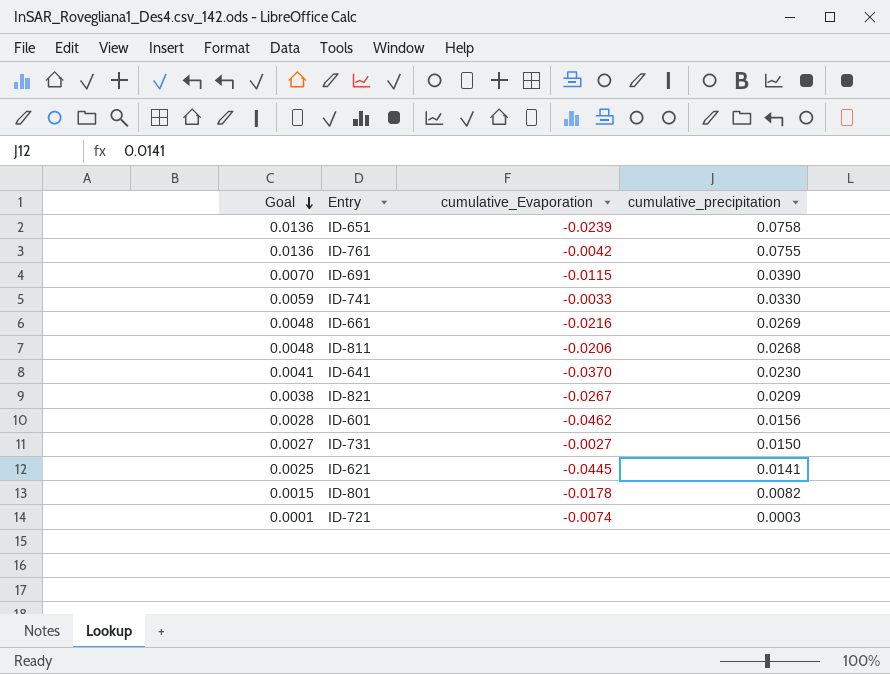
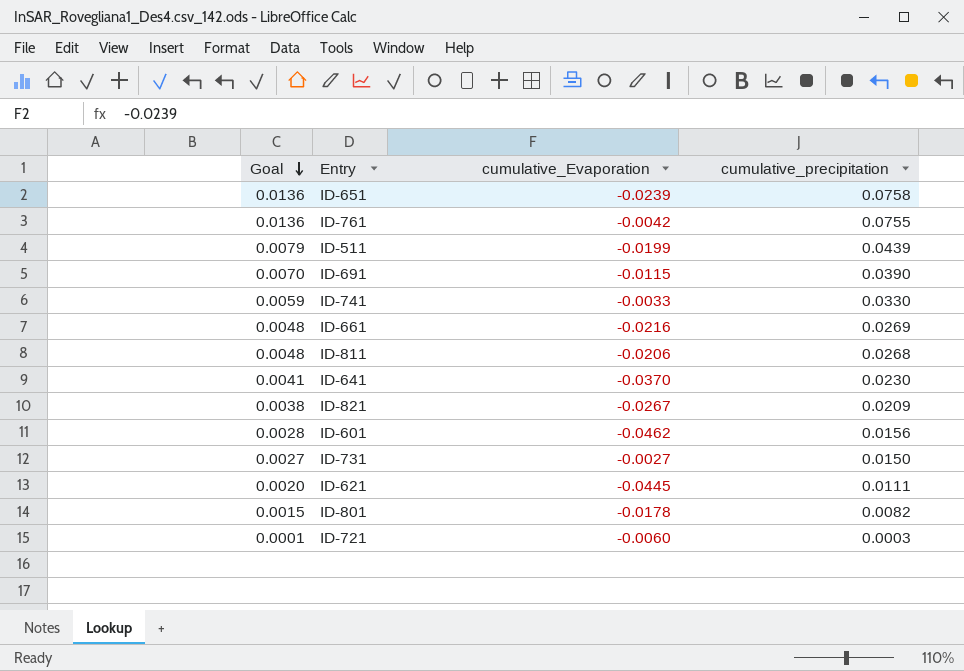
row ID-511: none -> 0.0079 | -0.0199 | 0.0439
ID-621 | Goal: 0.0025 -> 0.0020
ID-621 | cumulative_precipitation: 0.0141 -> 0.0111
ID-721 | cumulative_Evaporation: -0.0074 -> -0.0060

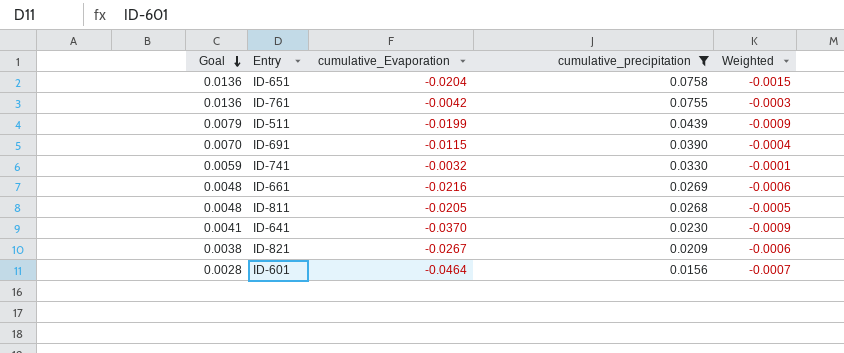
filter: none -> cumulative_precipitation >= 0.0156
column Weighted | formula: none -> [cumulative_Evaporation] * [cumulative_precipitation]
ID-651 | cumulative_Evaporation: -0.0239 -> -0.0204
ID-741 | cumulative_Evaporation: -0.0033 -> -0.0032
ID-811 | cumulative_Evaporation: -0.0206 -> -0.0205
ID-601 | cumulative_Evaporation: -0.0462 -> -0.0464

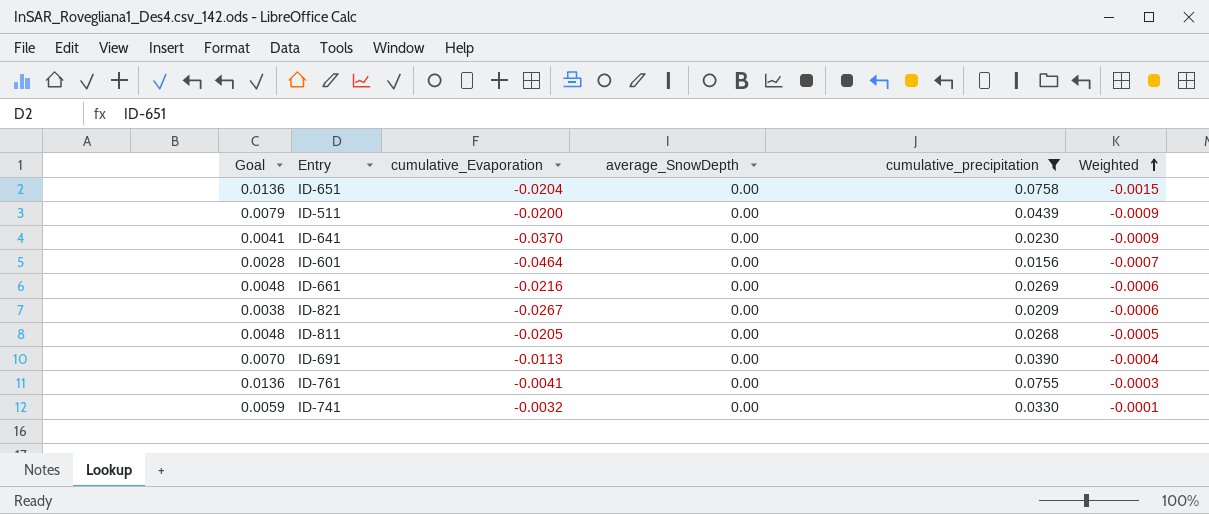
row order: Goal descending -> Weighted ascending
column average_SnowDepth | position: none -> 4
ID-511 | cumulative_Evaporation: -0.0199 -> -0.0200
ID-691 | cumulative_Evaporation: -0.0115 -> -0.0113
ID-761 | cumulative_Evaporation: -0.0042 -> -0.0041

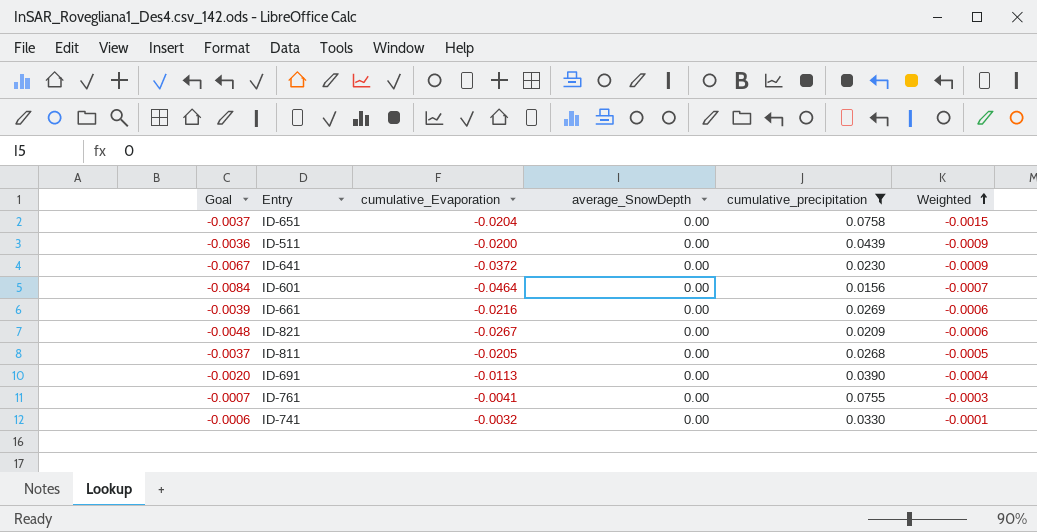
column Goal | formula: [cumulative_precipitation] * 0.18 -> [cumulative_Evaporation] * 0.18
ID-641 | cumulative_Evaporation: -0.0370 -> -0.0372

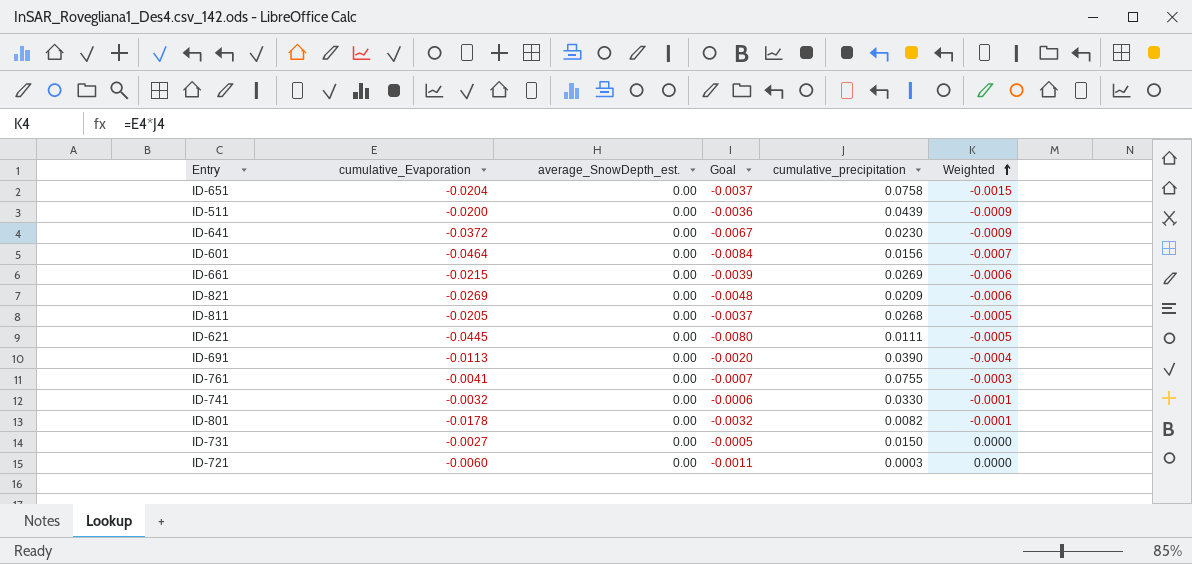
filter: cumulative_precipitation >= 0.0156 -> none
column name: average_SnowDepth -> average_SnowDepth_est.
column Goal | position: 1 -> 4
ID-661 | cumulative_Evaporation: -0.0216 -> -0.0215
ID-821 | cumulative_Evaporation: -0.0267 -> -0.0269

